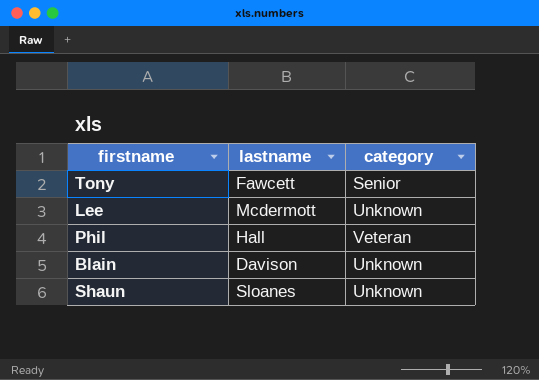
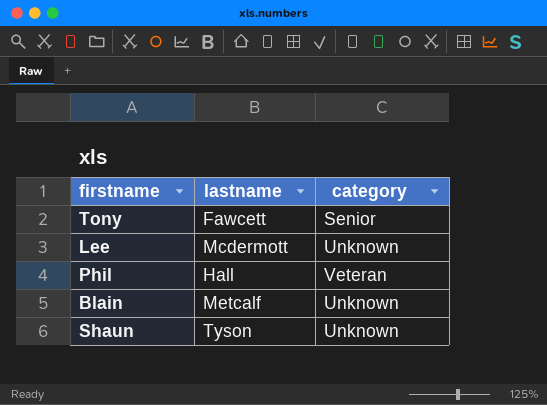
Blain | lastname: Davison -> Metcalf
Shaun | lastname: Sloanes -> Tyson

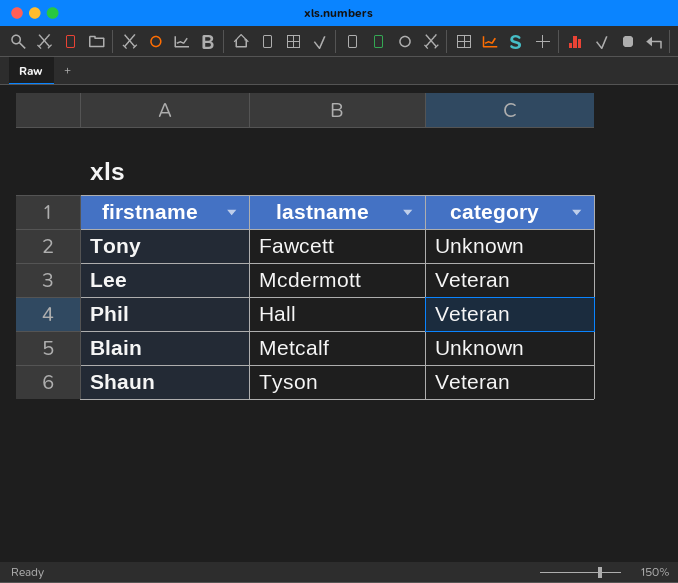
Tony | category: Senior -> Unknown
Lee | category: Unknown -> Veteran
Shaun | category: Unknown -> Veteran

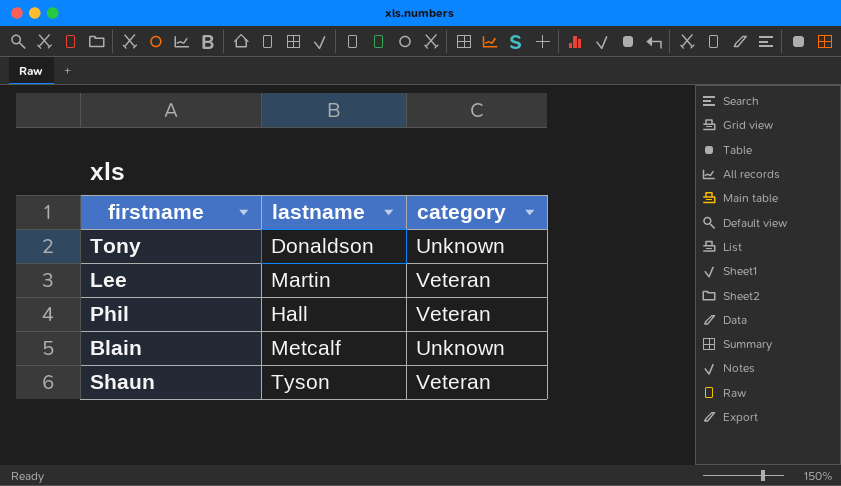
Tony | lastname: Fawcett -> Donaldson
Lee | lastname: Mcdermott -> Martin

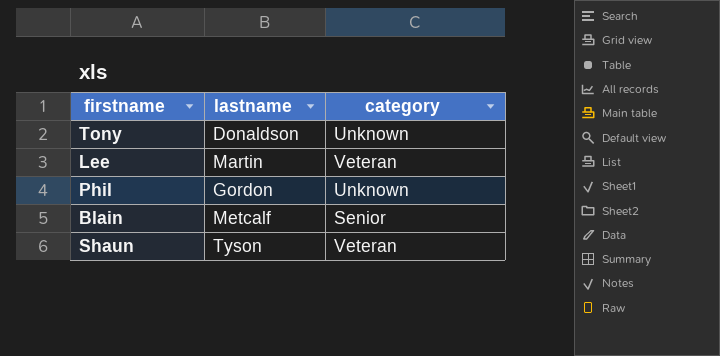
Phil | lastname: Hall -> Gordon
Phil | category: Veteran -> Unknown
Blain | category: Unknown -> Senior

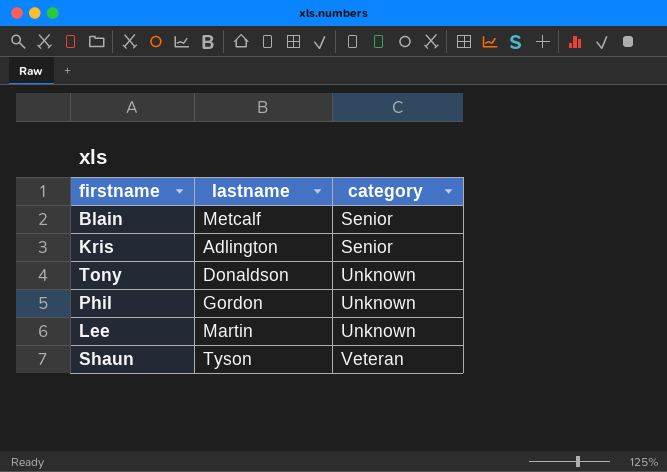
row order: none -> category ascending
row Kris: none -> Adlington | Senior
Lee | category: Veteran -> Unknown

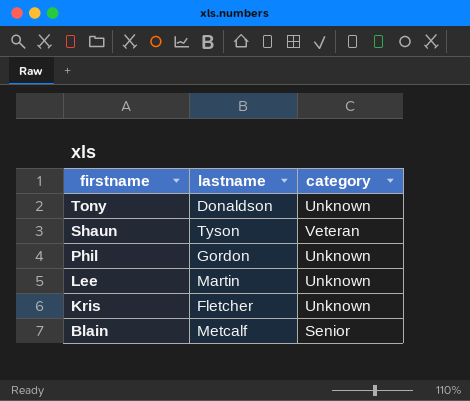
row order: category ascending -> firstname descending
Kris | lastname: Adlington -> Fletcher
Kris | category: Senior -> Unknown

